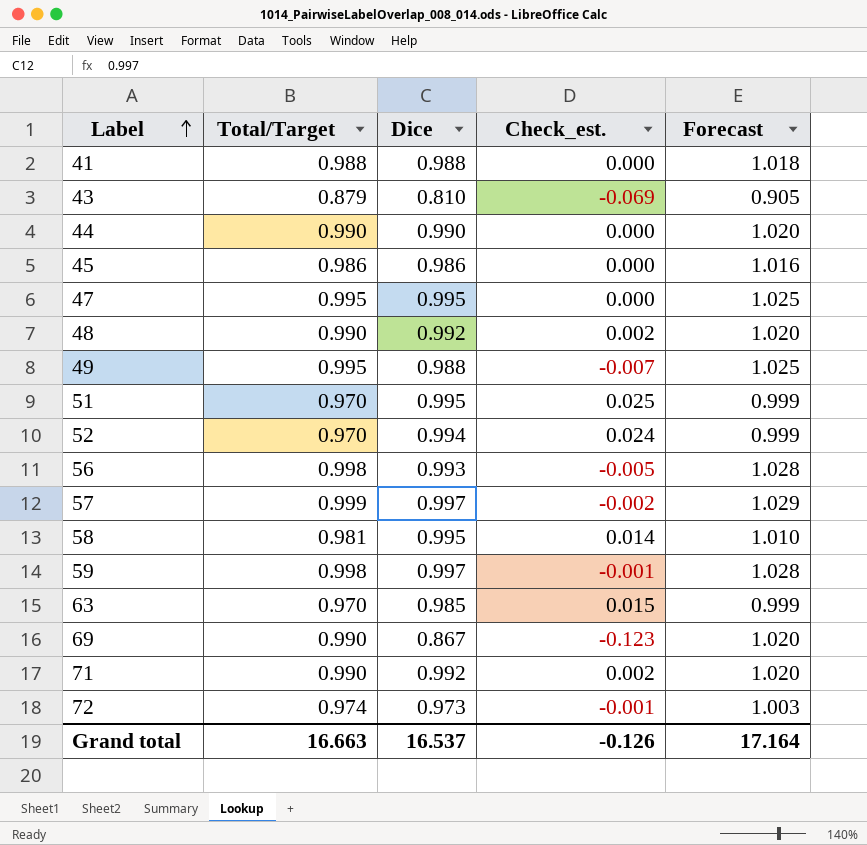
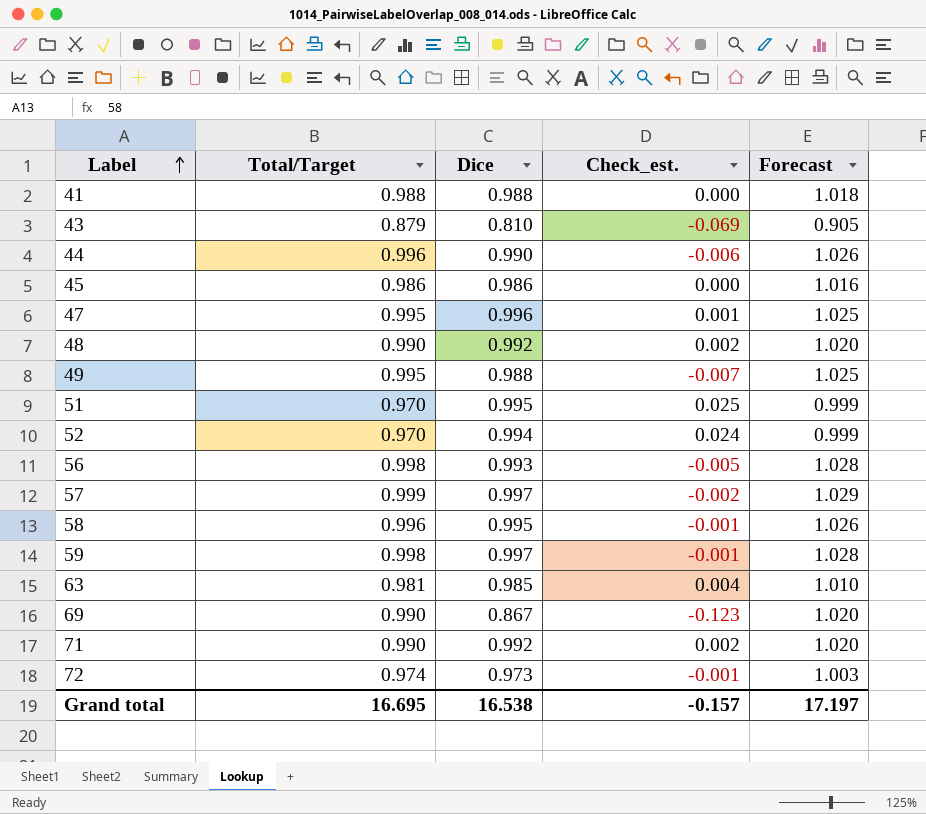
44 | Total/Target: 0.990 -> 0.996
44 | Check_est.: 0.000 -> -0.006
44 | Forecast: 1.020 -> 1.026
47 | Dice: 0.995 -> 0.996
47 | Check_est.: 0.000 -> 0.001
58 | Total/Target: 0.981 -> 0.996
58 | Check_est.: 0.014 -> -0.001
58 | Forecast: 1.010 -> 1.026
63 | Total/Target: 0.970 -> 0.981
63 | Check_est.: 0.015 -> 0.004
63 | Forecast: 0.999 -> 1.010
Grand total | Total/Target: 16.663 -> 16.695
Grand total | Dice: 16.537 -> 16.538
Grand total | Check_est.: -0.126 -> -0.157
Grand total | Forecast: 17.164 -> 17.197

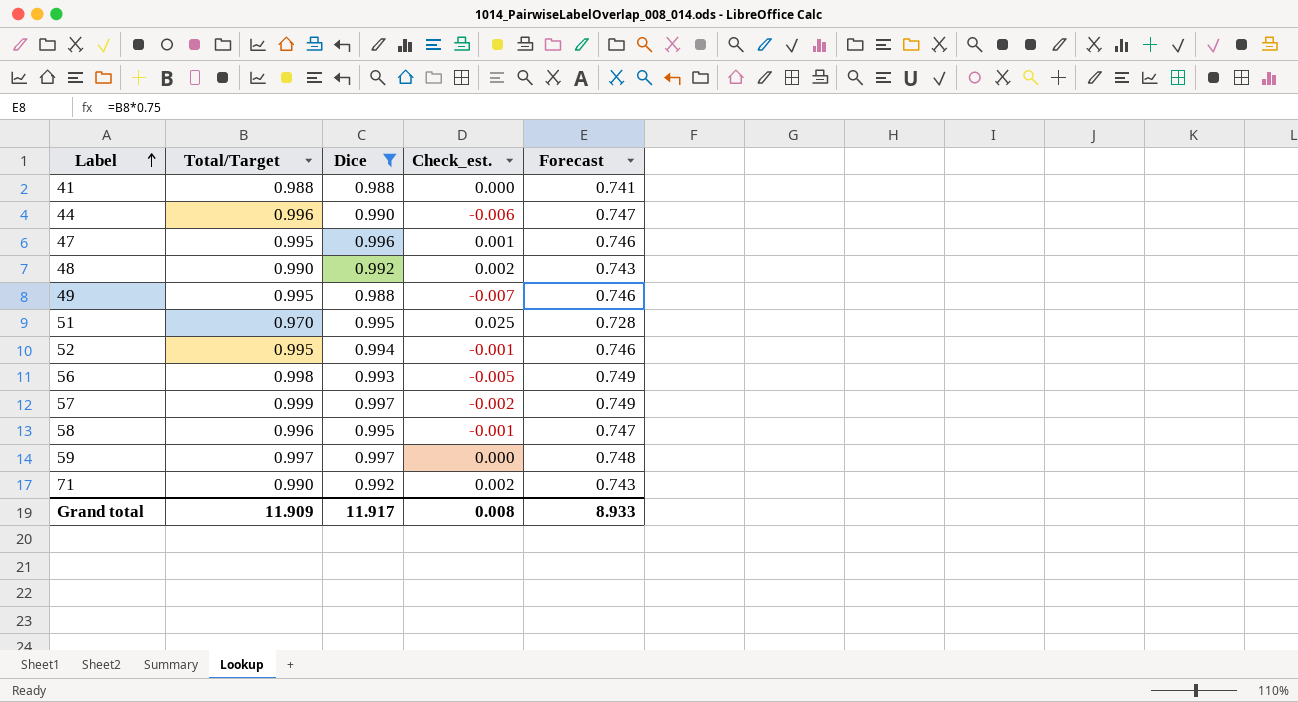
filter: none -> Dice >= 0.988
column Forecast | formula: [Total/Target] * 1.03 -> [Total/Target] * 0.75
52 | Total/Target: 0.970 -> 0.995
52 | Check_est.: 0.024 -> -0.001
59 | Total/Target: 0.998 -> 0.997
59 | Check_est.: -0.001 -> 0.000
Grand total | Total/Target: 16.695 -> 11.909
Grand total | Dice: 16.538 -> 11.917
Grand total | Check_est.: -0.157 -> 0.008
Grand total | Forecast: 17.197 -> 8.933

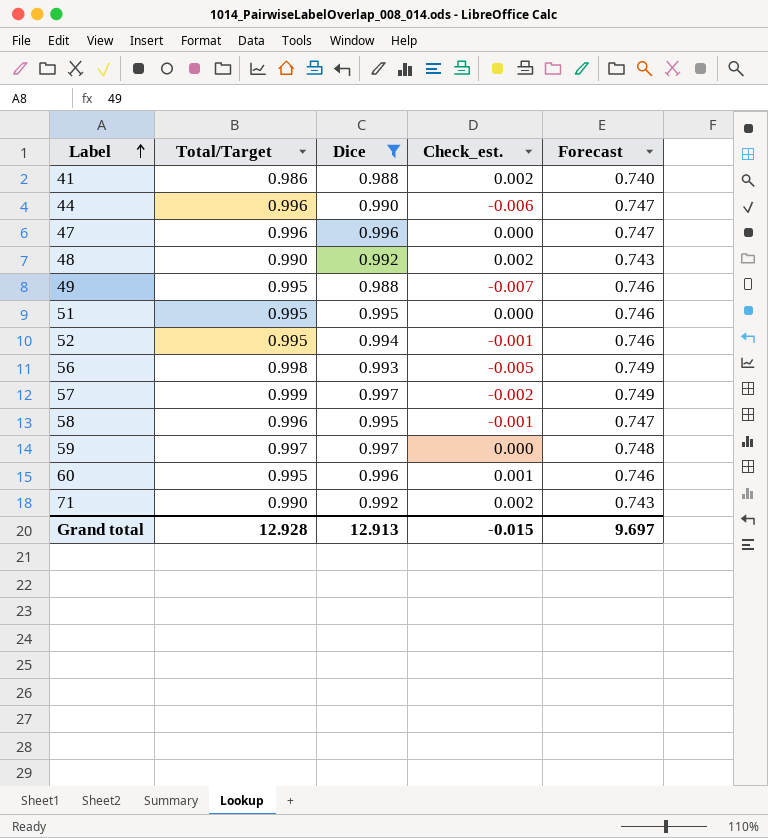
41 | Total/Target: 0.988 -> 0.986
41 | Check_est.: 0.000 -> 0.002
41 | Forecast: 0.741 -> 0.740
47 | Total/Target: 0.995 -> 0.996
47 | Check_est.: 0.001 -> 0.000
47 | Forecast: 0.746 -> 0.747
51 | Total/Target: 0.970 -> 0.995
51 | Check_est.: 0.025 -> 0.000
51 | Forecast: 0.728 -> 0.746
row 60: none -> 0.995 | 0.996 | 0.001 | 0.746
Grand total | Total/Target: 11.909 -> 12.928
Grand total | Dice: 11.917 -> 12.913
Grand total | Check_est.: 0.008 -> -0.015
Grand total | Forecast: 8.933 -> 9.697

